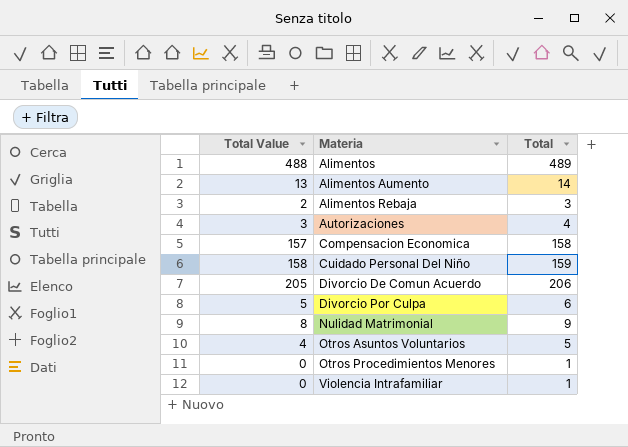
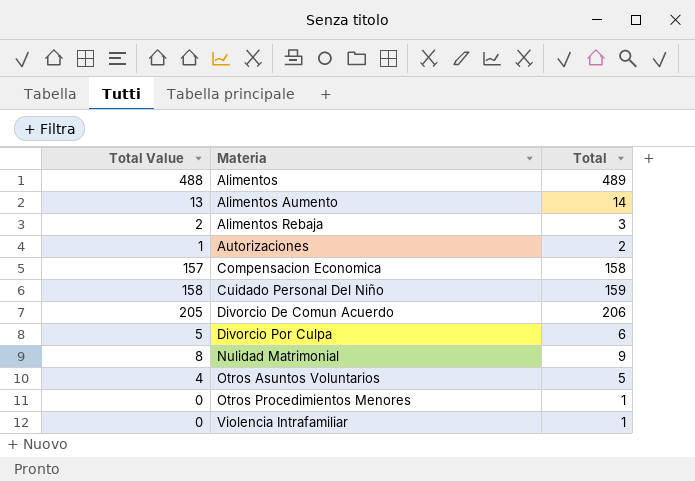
Autorizaciones | Total Value: 3 -> 1
Autorizaciones | Total: 4 -> 2

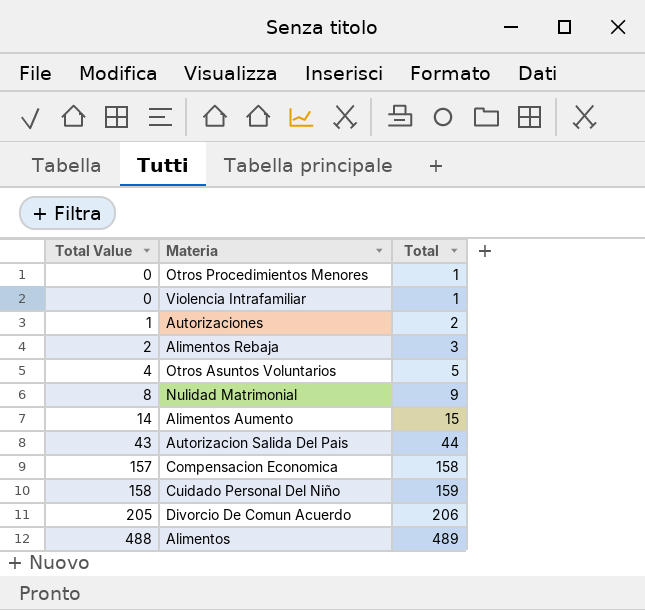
row order: Materia ascending -> Total Value ascending
row Divorcio Por Culpa: 5 | 6 -> none
Alimentos Aumento | Total Value: 13 -> 14
Alimentos Aumento | Total: 14 -> 15
row Autorizacion Salida Del Pais: none -> 43 | 44

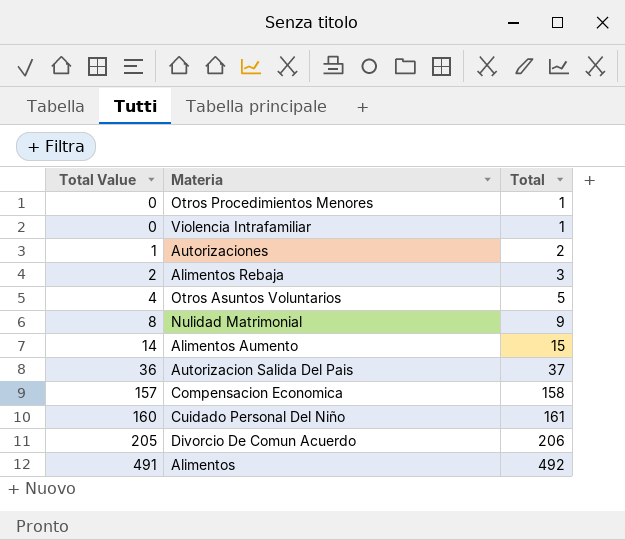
Autorizacion Salida Del Pais | Total Value: 43 -> 36
Autorizacion Salida Del Pais | Total: 44 -> 37
Cuidado Personal Del Niño | Total Value: 158 -> 160
Cuidado Personal Del Niño | Total: 159 -> 161
Alimentos | Total Value: 488 -> 491
Alimentos | Total: 489 -> 492

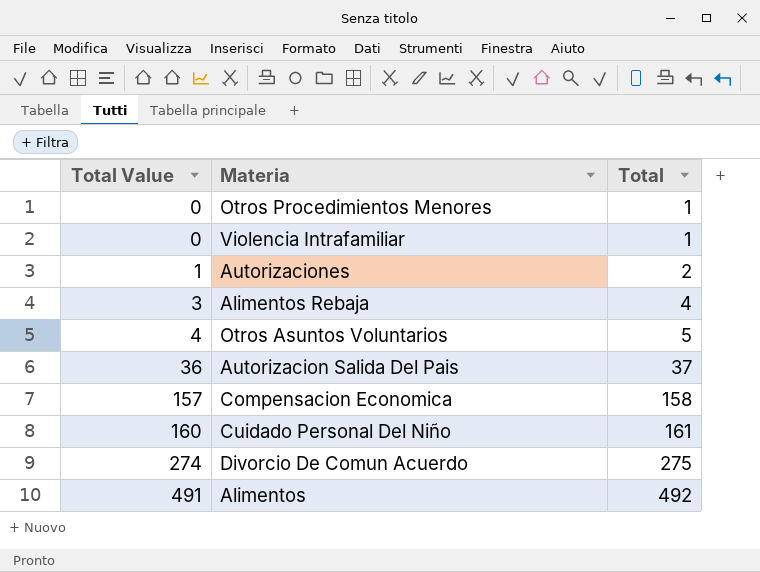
row Nulidad Matrimonial: 8 | 9 -> none
row Alimentos Aumento: 14 | 15 -> none
Alimentos Rebaja | Total Value: 2 -> 3
Alimentos Rebaja | Total: 3 -> 4
Divorcio De Comun Acuerdo | Total Value: 205 -> 274
Divorcio De Comun Acuerdo | Total: 206 -> 275

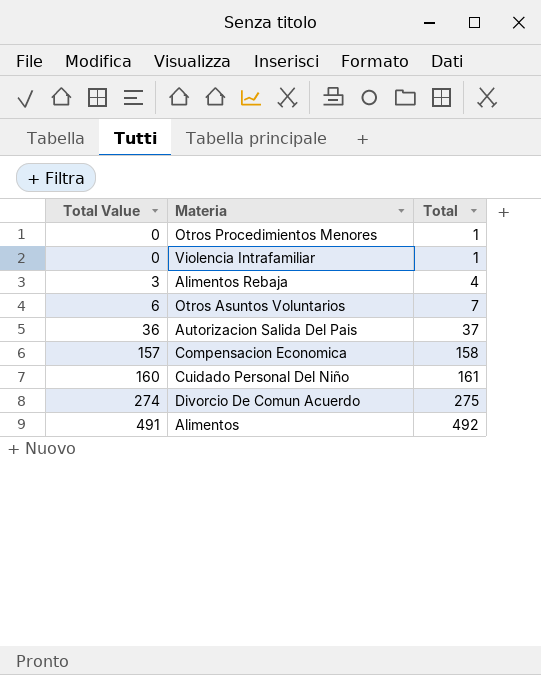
row Autorizaciones: 1 | 2 -> none
Otros Asuntos Voluntarios | Total Value: 4 -> 6
Otros Asuntos Voluntarios | Total: 5 -> 7

